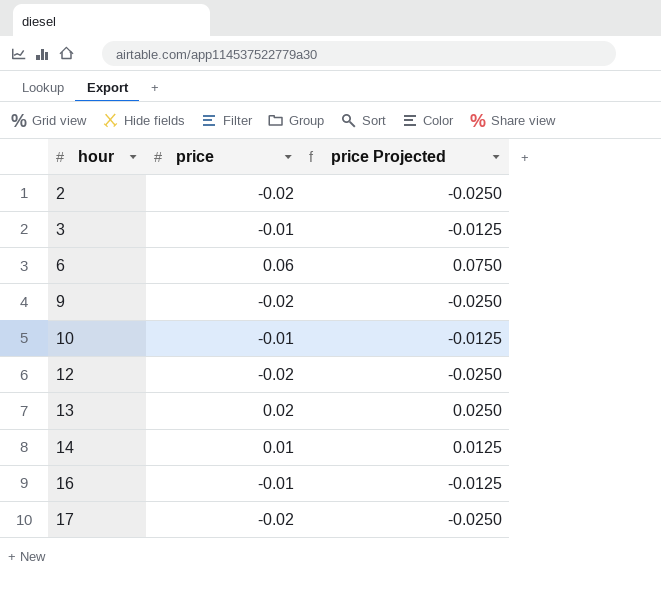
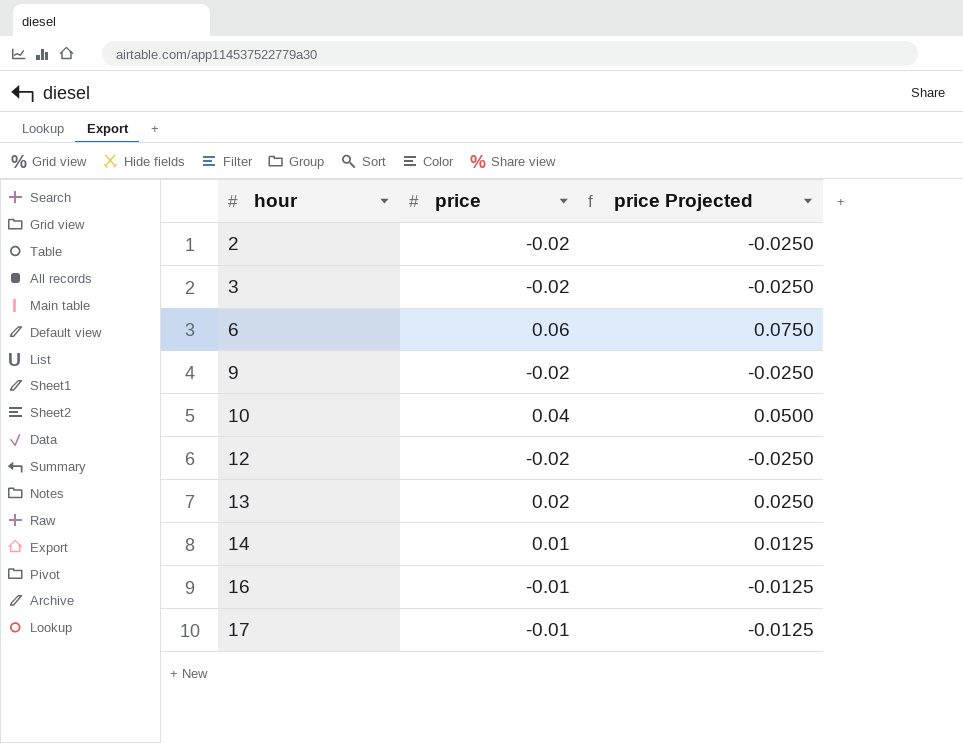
3 | price: -0.01 -> -0.02
3 | price Projected: -0.0125 -> -0.0250
10 | price: -0.01 -> 0.04
10 | price Projected: -0.0125 -> 0.0500
17 | price: -0.02 -> -0.01
17 | price Projected: -0.0250 -> -0.0125

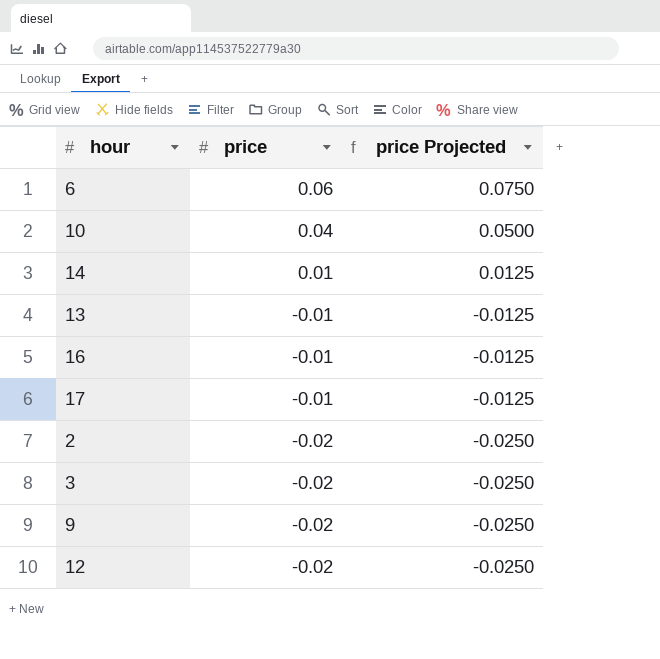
row order: hour ascending -> price descending
13 | price: 0.02 -> -0.01
13 | price Projected: 0.0250 -> -0.0125

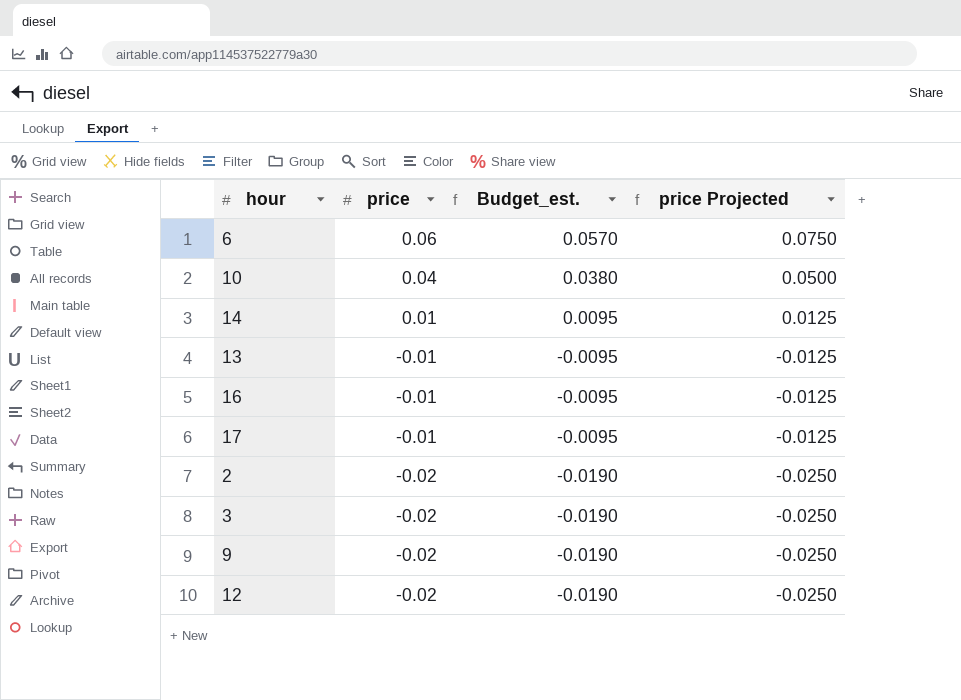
column Budget_est. | formula: none -> [price] * 0.95

